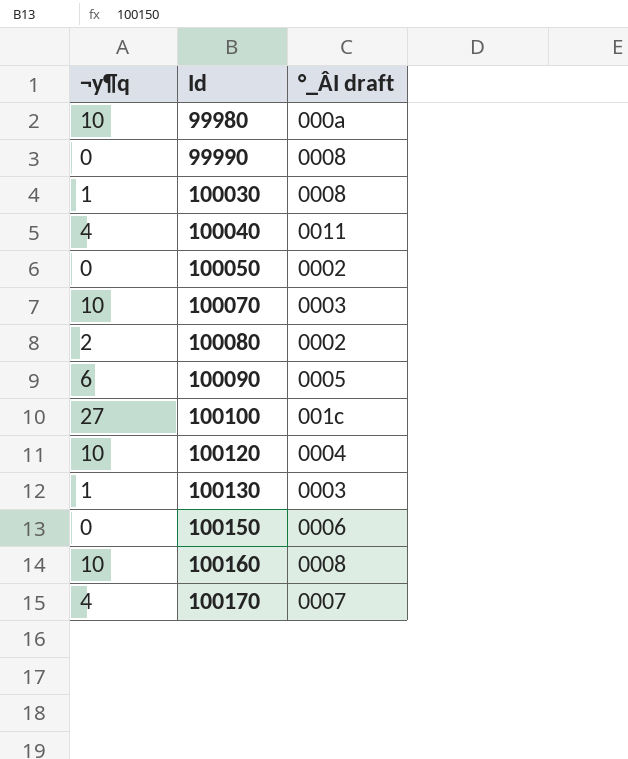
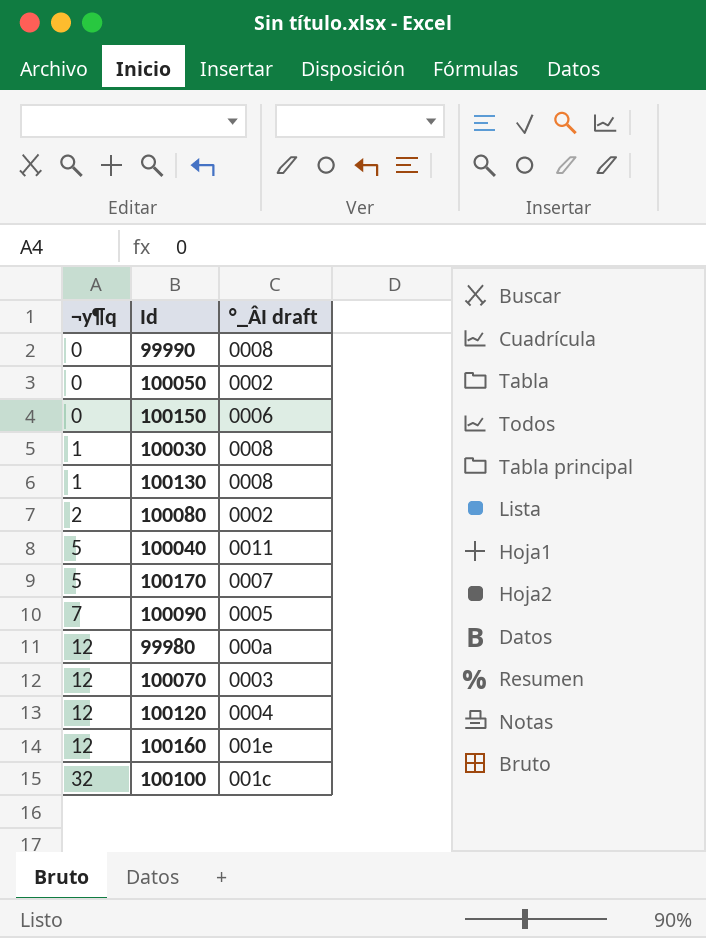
row order: Id ascending -> ¬y¶q ascending
100130 | °_ÂI draft: 0003 -> 0008
100040 | ¬y¶q: 4 -> 5
100170 | ¬y¶q: 4 -> 5
100090 | ¬y¶q: 6 -> 7
99980 | ¬y¶q: 10 -> 12
100070 | ¬y¶q: 10 -> 12
100120 | ¬y¶q: 10 -> 12
100160 | ¬y¶q: 10 -> 12
100160 | °_ÂI draft: 0008 -> 001e
100100 | ¬y¶q: 27 -> 32

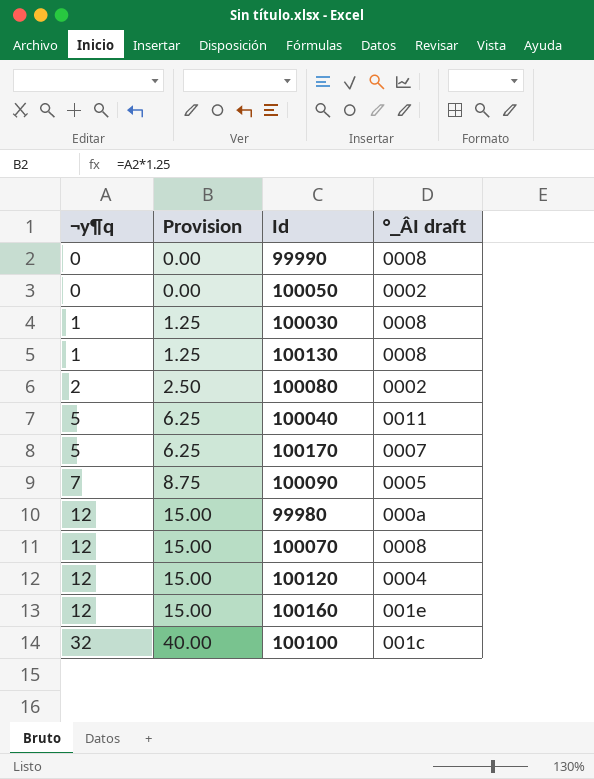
column Provision | formula: none -> [¬y¶q] * 1.25
row 100150: 0 | 0006 -> none
100070 | °_ÂI draft: 0003 -> 0008

